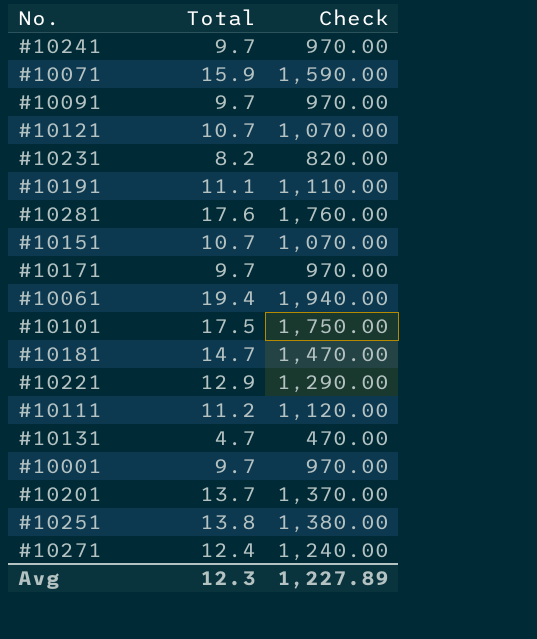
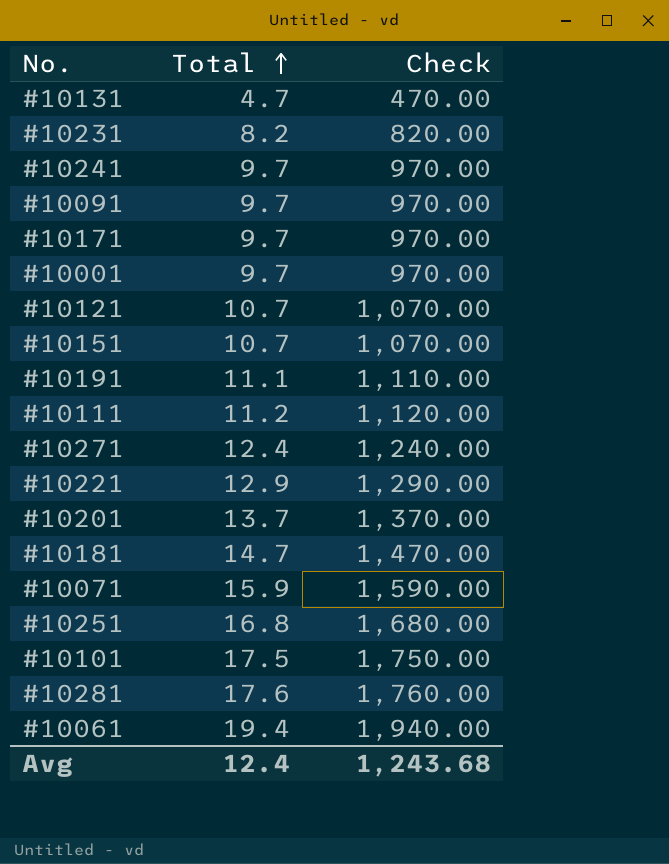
row order: none -> Total ascending
#10251 | Total: 13.8 -> 16.8
#10251 | Check: 1,380.00 -> 1,680.00
Avg | Total: 12.3 -> 12.4
Avg | Check: 1,227.89 -> 1,243.68

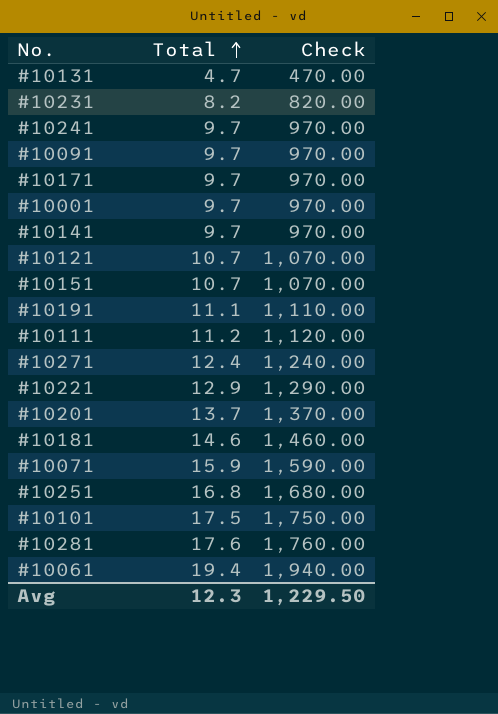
row #10141: none -> 9.7 | 970.00
#10181 | Total: 14.7 -> 14.6
#10181 | Check: 1,470.00 -> 1,460.00
Avg | Total: 12.4 -> 12.3
Avg | Check: 1,243.68 -> 1,229.50

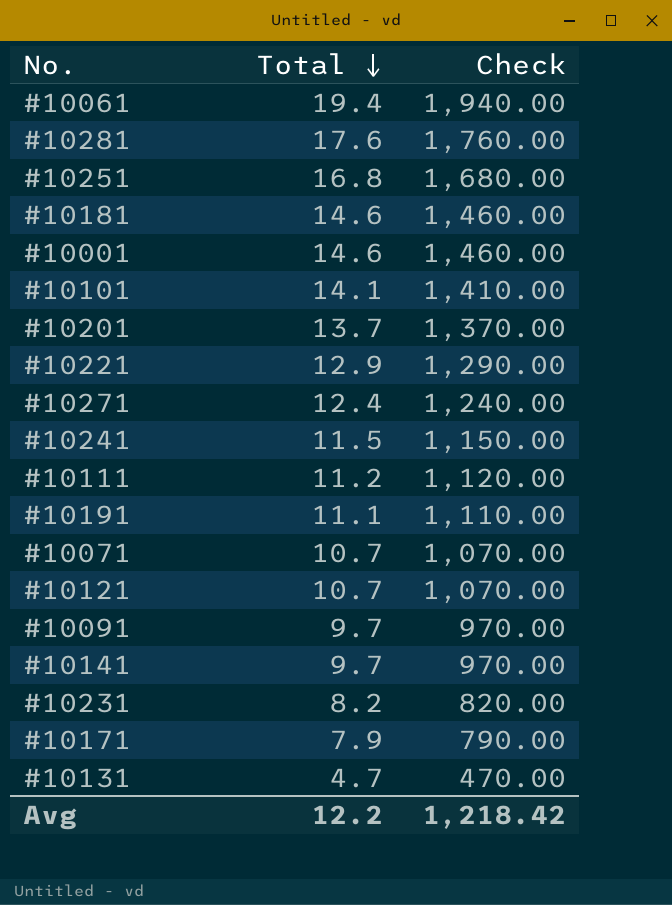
row order: Total ascending -> Total descending
row #10151: 10.7 | 1,070.00 -> none
#10001 | Total: 9.7 -> 14.6
#10001 | Check: 970.00 -> 1,460.00
#10101 | Total: 17.5 -> 14.1
#10101 | Check: 1,750.00 -> 1,410.00
#10241 | Total: 9.7 -> 11.5
#10241 | Check: 970.00 -> 1,150.00
#10071 | Total: 15.9 -> 10.7
#10071 | Check: 1,590.00 -> 1,070.00
#10171 | Total: 9.7 -> 7.9
#10171 | Check: 970.00 -> 790.00
Avg | Total: 12.3 -> 12.2
Avg | Check: 1,229.50 -> 1,218.42

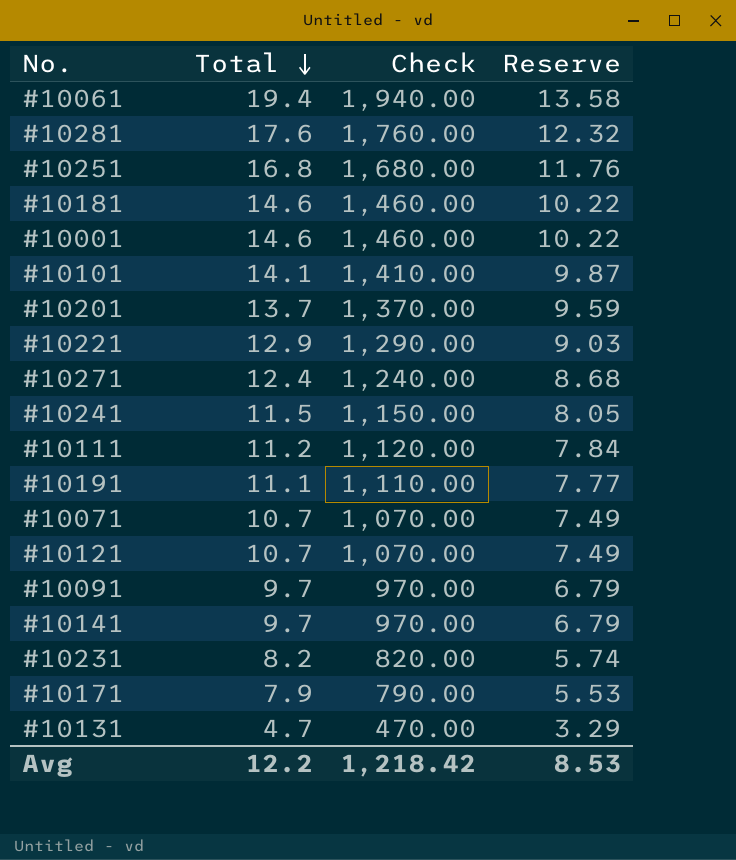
column Reserve | formula: none -> [Total] * 0.7

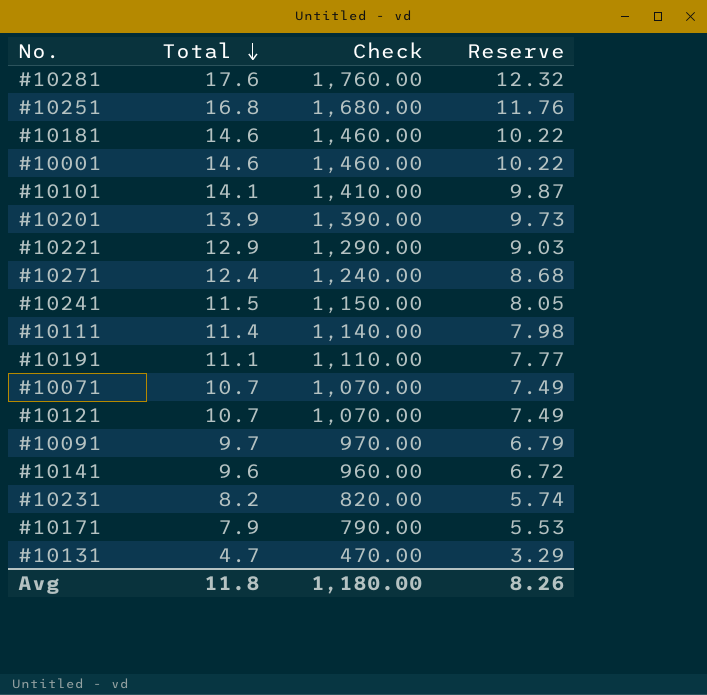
row #10061: 19.4 | 1,940.00 | 13.58 -> none
#10201 | Total: 13.7 -> 13.9
#10201 | Check: 1,370.00 -> 1,390.00
#10201 | Reserve: 9.59 -> 9.73
#10111 | Total: 11.2 -> 11.4
#10111 | Check: 1,120.00 -> 1,140.00
#10111 | Reserve: 7.84 -> 7.98
#10141 | Total: 9.7 -> 9.6
#10141 | Check: 970.00 -> 960.00
#10141 | Reserve: 6.79 -> 6.72
Avg | Total: 12.2 -> 11.8
Avg | Check: 1,218.42 -> 1,180.00
Avg | Reserve: 8.53 -> 8.26

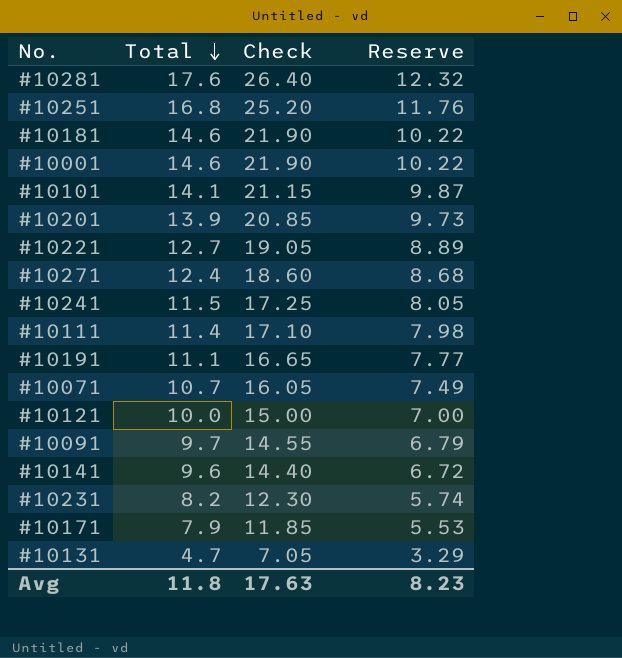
column Check | formula: [Total] * 100 -> [Total] * 1.5
#10221 | Total: 12.9 -> 12.7
#10221 | Reserve: 9.03 -> 8.89
#10121 | Total: 10.7 -> 10.0
#10121 | Reserve: 7.49 -> 7.00
Avg | Check: 1,180.00 -> 17.63
Avg | Reserve: 8.26 -> 8.23

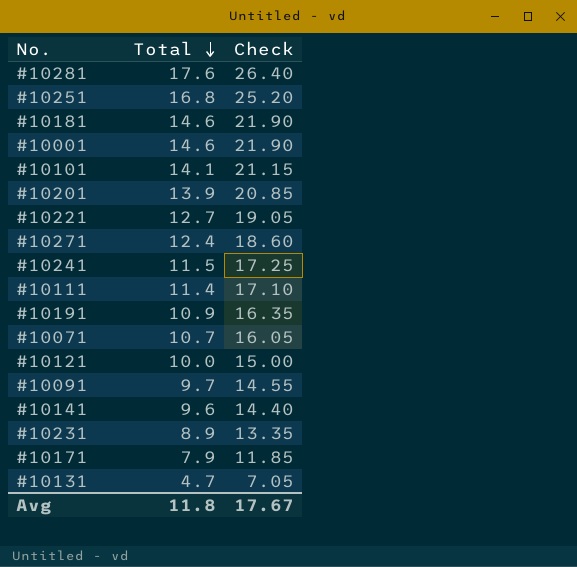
column Reserve | formula: [Total] * 0.7 -> none
#10191 | Total: 11.1 -> 10.9
#10191 | Check: 16.65 -> 16.35
#10231 | Total: 8.2 -> 8.9
#10231 | Check: 12.30 -> 13.35
Avg | Check: 17.63 -> 17.67

